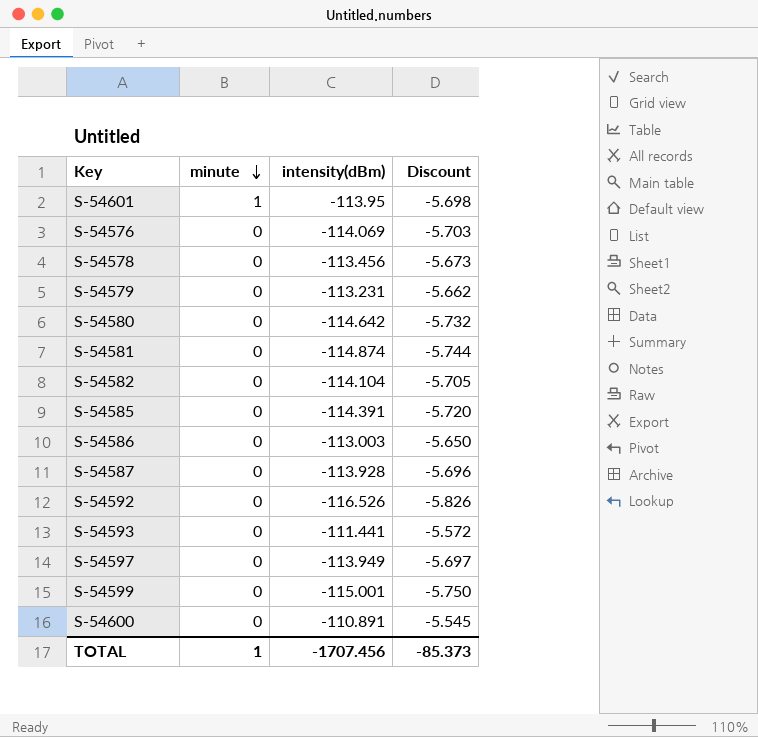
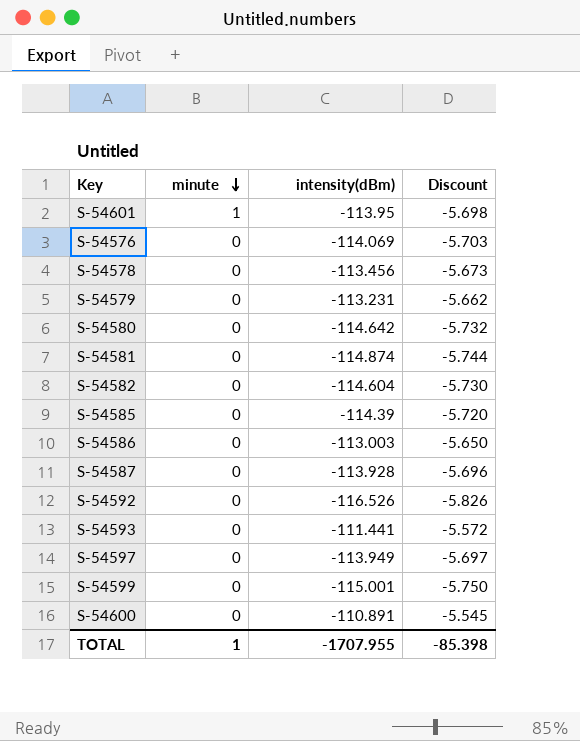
S-54582 | intensity(dBm): -114.104 -> -114.604
S-54582 | Discount: -5.705 -> -5.730
S-54585 | intensity(dBm): -114.391 -> -114.39
TOTAL | intensity(dBm): -1707.456 -> -1707.955
TOTAL | Discount: -85.373 -> -85.398

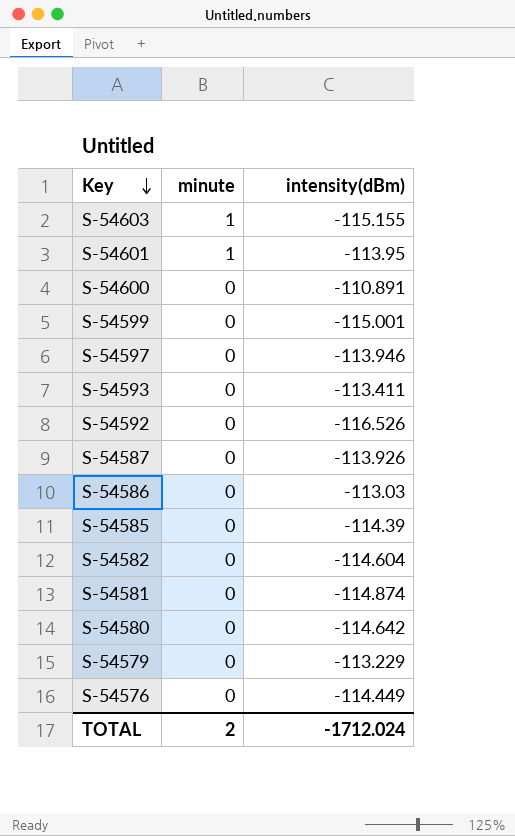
row order: minute descending -> Key descending
column Discount | formula: [intensity(dBm)] * 0.05 -> none
row S-54578: 0 | -113.456 | -5.673 -> none
row S-54603: none -> 1 | -115.155
S-54597 | intensity(dBm): -113.949 -> -113.946
S-54593 | intensity(dBm): -111.441 -> -113.411
S-54587 | intensity(dBm): -113.928 -> -113.926
S-54586 | intensity(dBm): -113.003 -> -113.03
S-54579 | intensity(dBm): -113.231 -> -113.229
S-54576 | intensity(dBm): -114.069 -> -114.449
TOTAL | minute: 1 -> 2
TOTAL | intensity(dBm): -1707.955 -> -1712.024

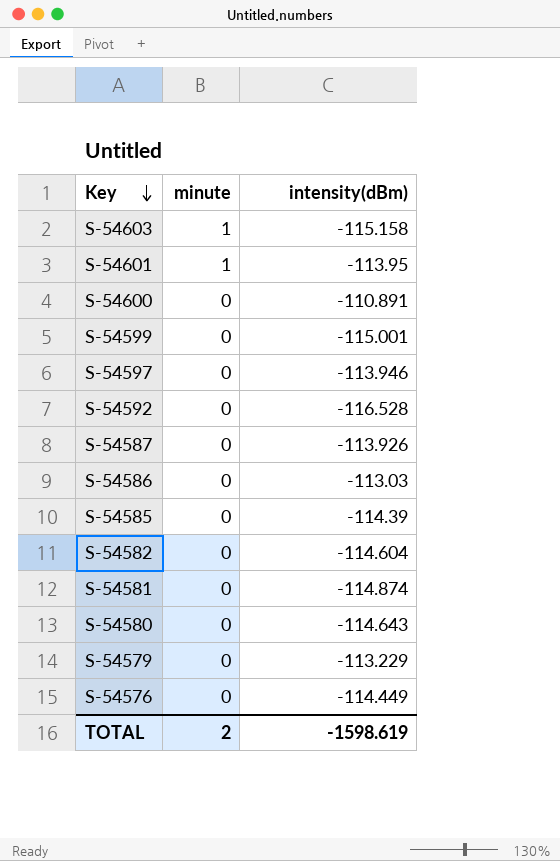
row S-54593: 0 | -113.411 -> none
S-54603 | intensity(dBm): -115.155 -> -115.158
S-54592 | intensity(dBm): -116.526 -> -116.528
S-54580 | intensity(dBm): -114.642 -> -114.643
TOTAL | intensity(dBm): -1712.024 -> -1598.619

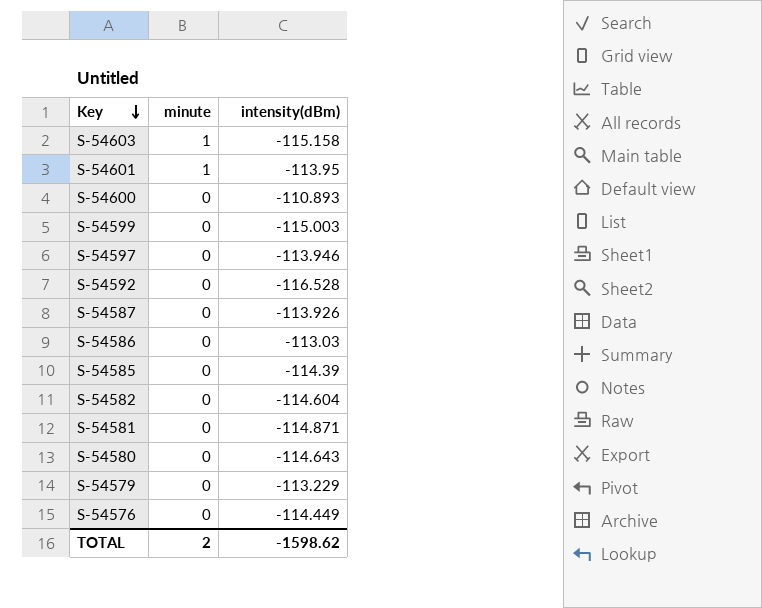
S-54600 | intensity(dBm): -110.891 -> -110.893
S-54599 | intensity(dBm): -115.001 -> -115.003
S-54581 | intensity(dBm): -114.874 -> -114.871
TOTAL | intensity(dBm): -1598.619 -> -1598.62

